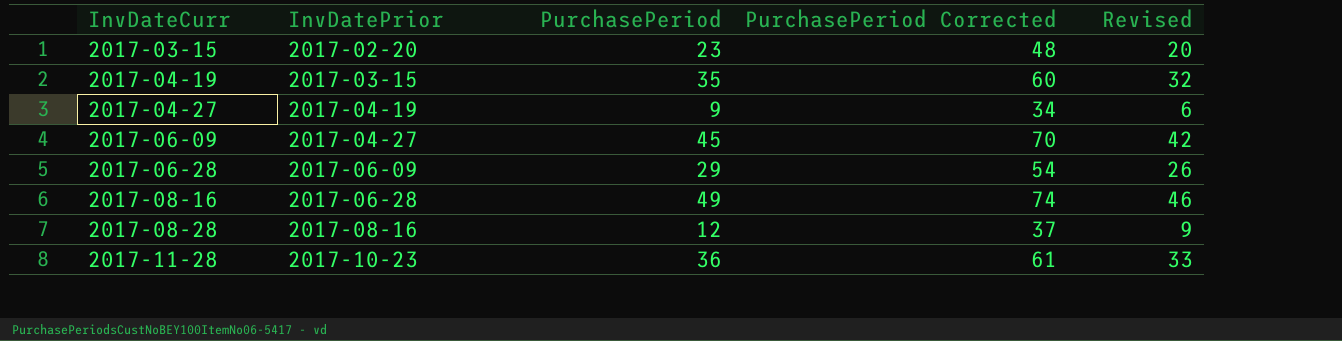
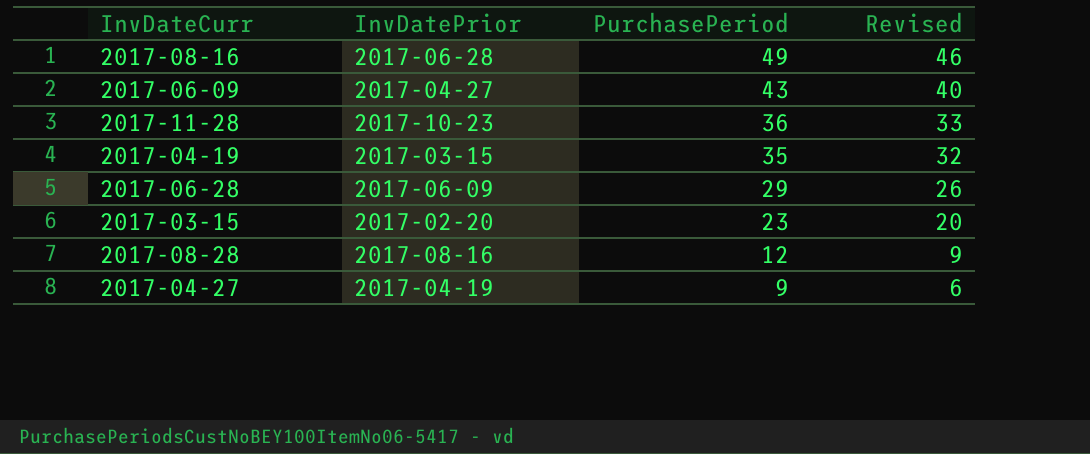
row order: InvDateCurr ascending -> PurchasePeriod descending
column PurchasePeriod Corrected | formula: [PurchasePeriod] + 25 -> none
2017-06-09 | PurchasePeriod: 45 -> 43
2017-06-09 | Revised: 42 -> 40

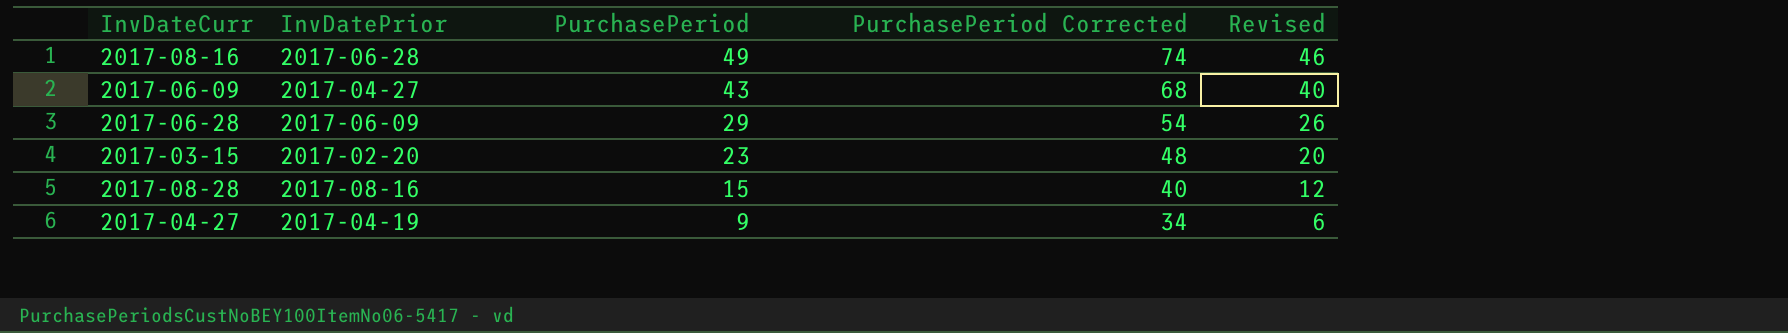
column PurchasePeriod Corrected | formula: none -> [PurchasePeriod] + 25
row 2017-11-28: 2017-10-23 | 36 | 33 -> none
row 2017-04-19: 2017-03-15 | 35 | 32 -> none
2017-08-28 | PurchasePeriod: 12 -> 15
2017-08-28 | Revised: 9 -> 12

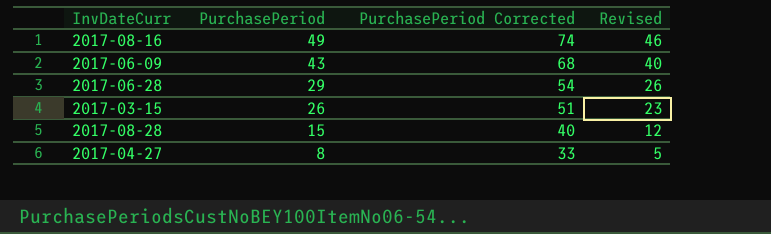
column InvDatePrior | position: 2 -> none
2017-03-15 | PurchasePeriod: 23 -> 26
2017-03-15 | PurchasePeriod Corrected: 48 -> 51
2017-03-15 | Revised: 20 -> 23
2017-04-27 | PurchasePeriod: 9 -> 8
2017-04-27 | PurchasePeriod Corrected: 34 -> 33
2017-04-27 | Revised: 6 -> 5

